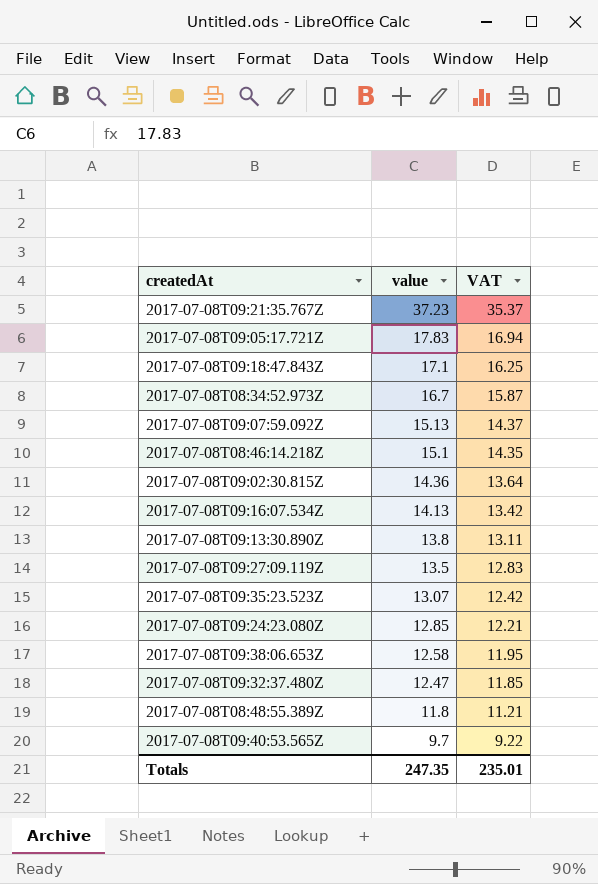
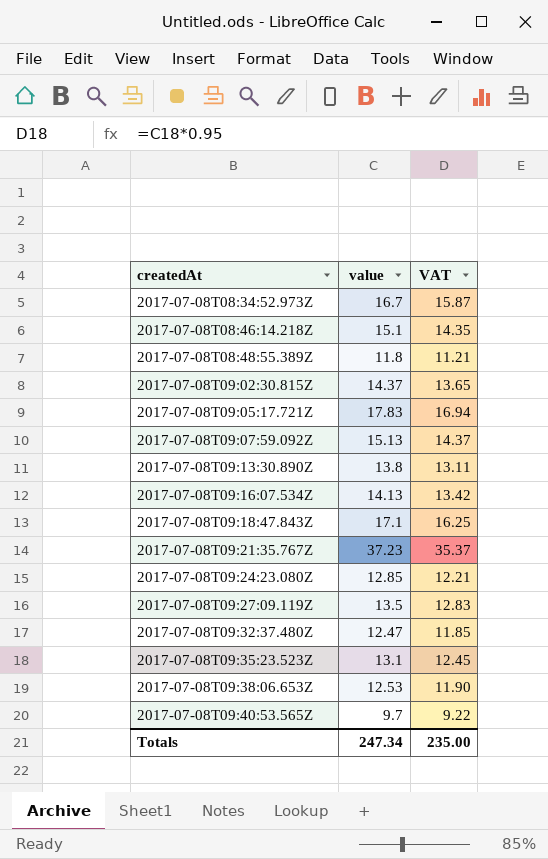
row order: value descending -> createdAt ascending
2017-07-08T09:02:30.815Z | value: 14.36 -> 14.37
2017-07-08T09:02:30.815Z | VAT: 13.64 -> 13.65
2017-07-08T09:35:23.523Z | value: 13.07 -> 13.1
2017-07-08T09:35:23.523Z | VAT: 12.42 -> 12.45
2017-07-08T09:38:06.653Z | value: 12.58 -> 12.53
2017-07-08T09:38:06.653Z | VAT: 11.95 -> 11.90
Totals | value: 247.35 -> 247.34
Totals | VAT: 235.01 -> 235.00

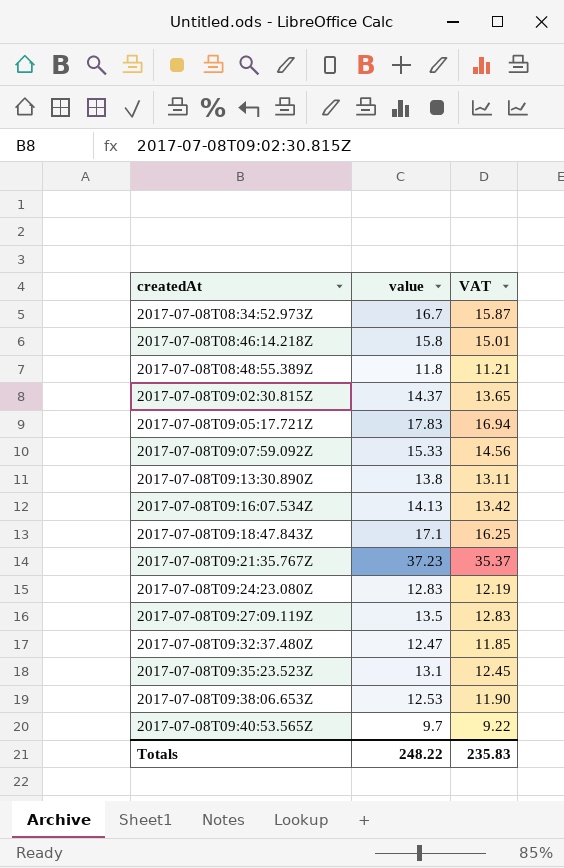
2017-07-08T08:46:14.218Z | value: 15.1 -> 15.8
2017-07-08T08:46:14.218Z | VAT: 14.35 -> 15.01
2017-07-08T09:07:59.092Z | value: 15.13 -> 15.33
2017-07-08T09:07:59.092Z | VAT: 14.37 -> 14.56
2017-07-08T09:24:23.080Z | value: 12.85 -> 12.83
2017-07-08T09:24:23.080Z | VAT: 12.21 -> 12.19
Totals | value: 247.34 -> 248.22
Totals | VAT: 235.00 -> 235.83

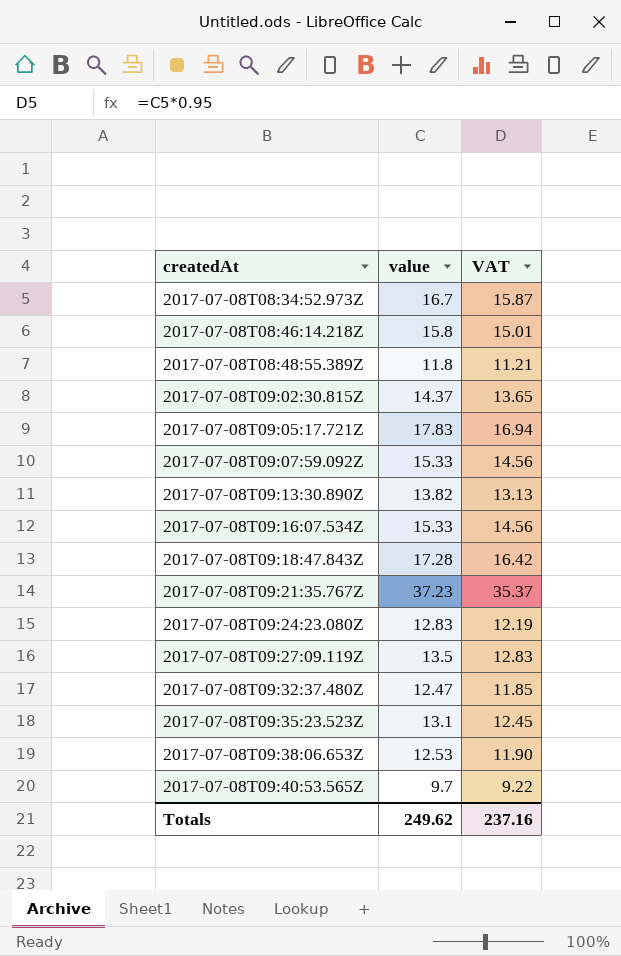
2017-07-08T09:13:30.890Z | value: 13.8 -> 13.82
2017-07-08T09:13:30.890Z | VAT: 13.11 -> 13.13
2017-07-08T09:16:07.534Z | value: 14.13 -> 15.33
2017-07-08T09:16:07.534Z | VAT: 13.42 -> 14.56
2017-07-08T09:18:47.843Z | value: 17.1 -> 17.28
2017-07-08T09:18:47.843Z | VAT: 16.25 -> 16.42
Totals | value: 248.22 -> 249.62
Totals | VAT: 235.83 -> 237.16

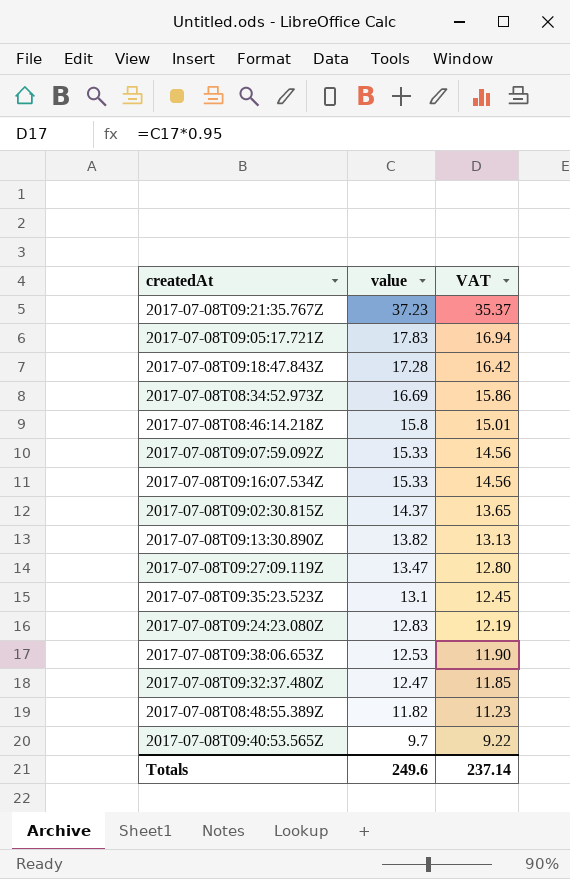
row order: createdAt ascending -> value descending
2017-07-08T08:34:52.973Z | value: 16.7 -> 16.69
2017-07-08T08:34:52.973Z | VAT: 15.87 -> 15.86
2017-07-08T09:27:09.119Z | value: 13.5 -> 13.47
2017-07-08T09:27:09.119Z | VAT: 12.83 -> 12.80
2017-07-08T08:48:55.389Z | value: 11.8 -> 11.82
2017-07-08T08:48:55.389Z | VAT: 11.21 -> 11.23
Totals | value: 249.62 -> 249.6
Totals | VAT: 237.16 -> 237.14

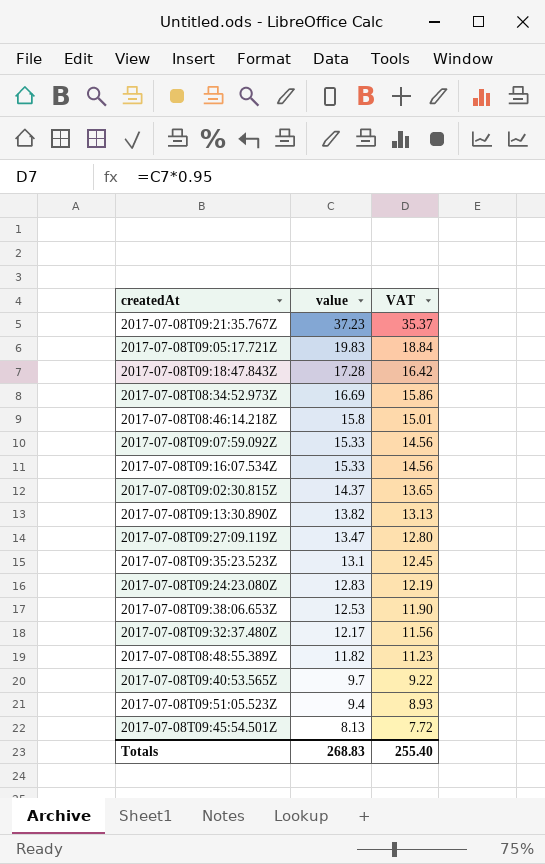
2017-07-08T09:05:17.721Z | value: 17.83 -> 19.83
2017-07-08T09:05:17.721Z | VAT: 16.94 -> 18.84
2017-07-08T09:32:37.480Z | value: 12.47 -> 12.17
2017-07-08T09:32:37.480Z | VAT: 11.85 -> 11.56
row 2017-07-08T09:51:05.523Z: none -> 9.4 | 8.93
row 2017-07-08T09:45:54.501Z: none -> 8.13 | 7.72
Totals | value: 249.6 -> 268.83
Totals | VAT: 237.14 -> 255.40

